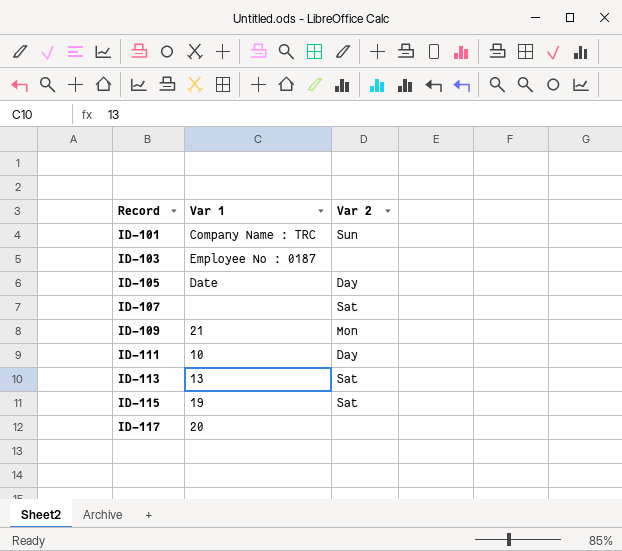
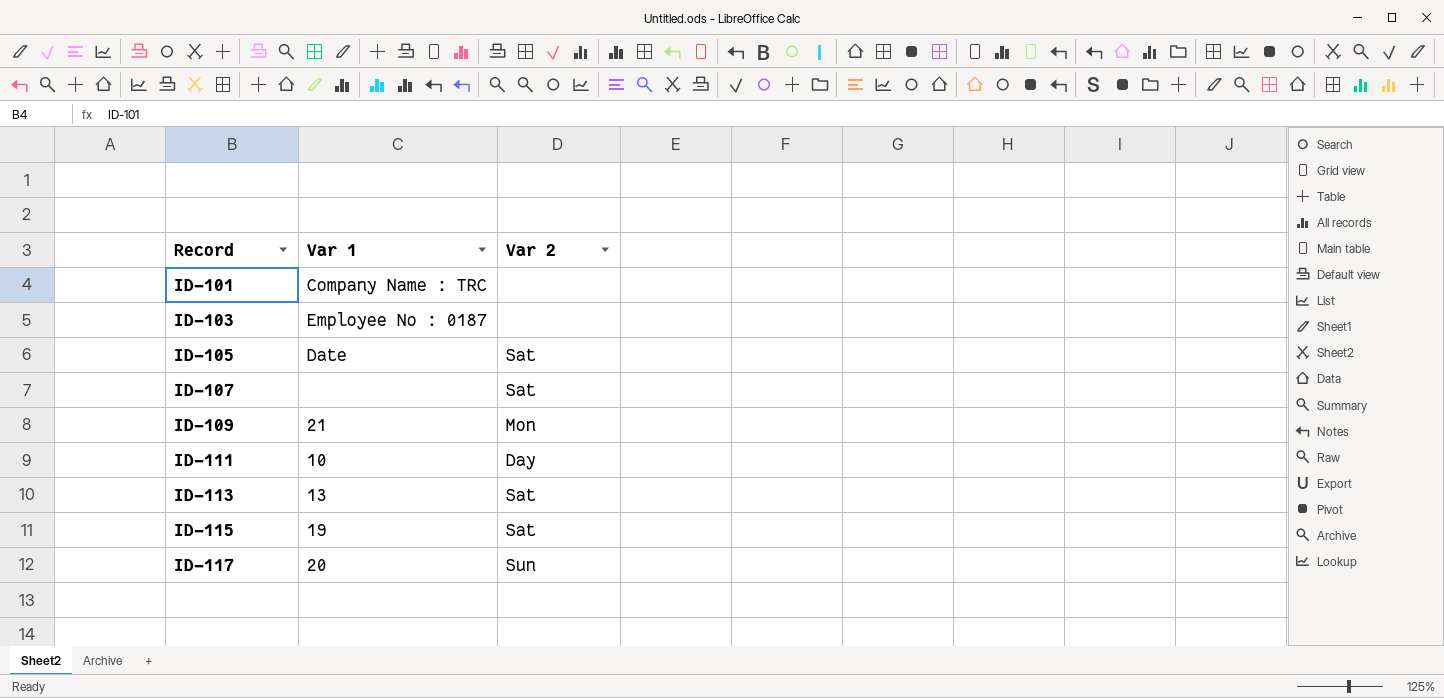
ID-101 | Var 2: Sun -> none
ID-105 | Var 2: Day -> Sat
ID-117 | Var 2: none -> Sun

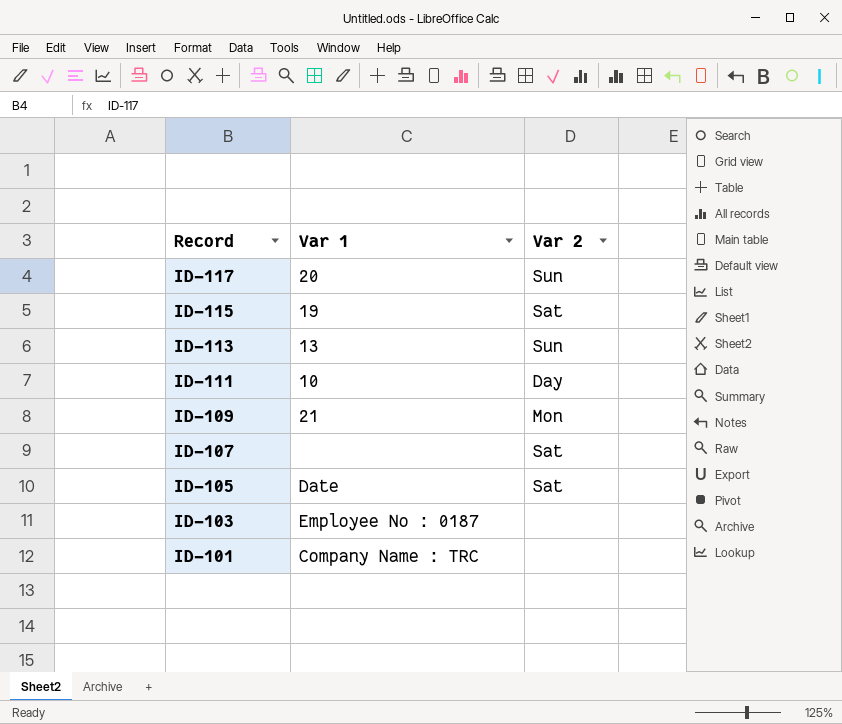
row order: Record ascending -> Record descending
ID-113 | Var 2: Sat -> Sun

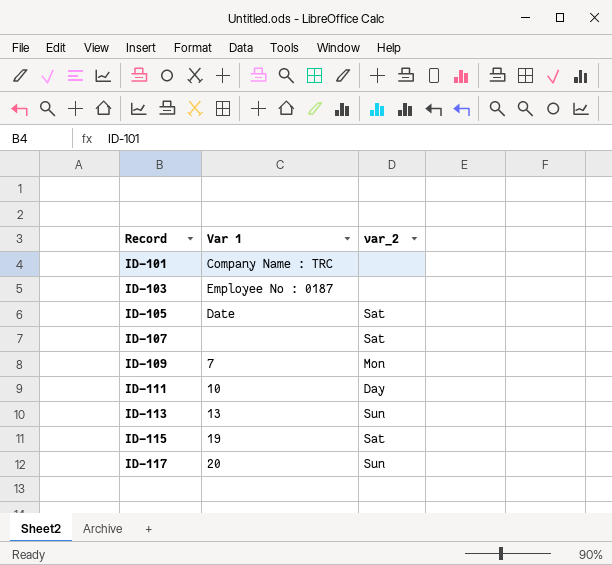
row order: Record descending -> Record ascending
column name: Var 2 -> var_2
ID-109 | Var 1: 21 -> 7

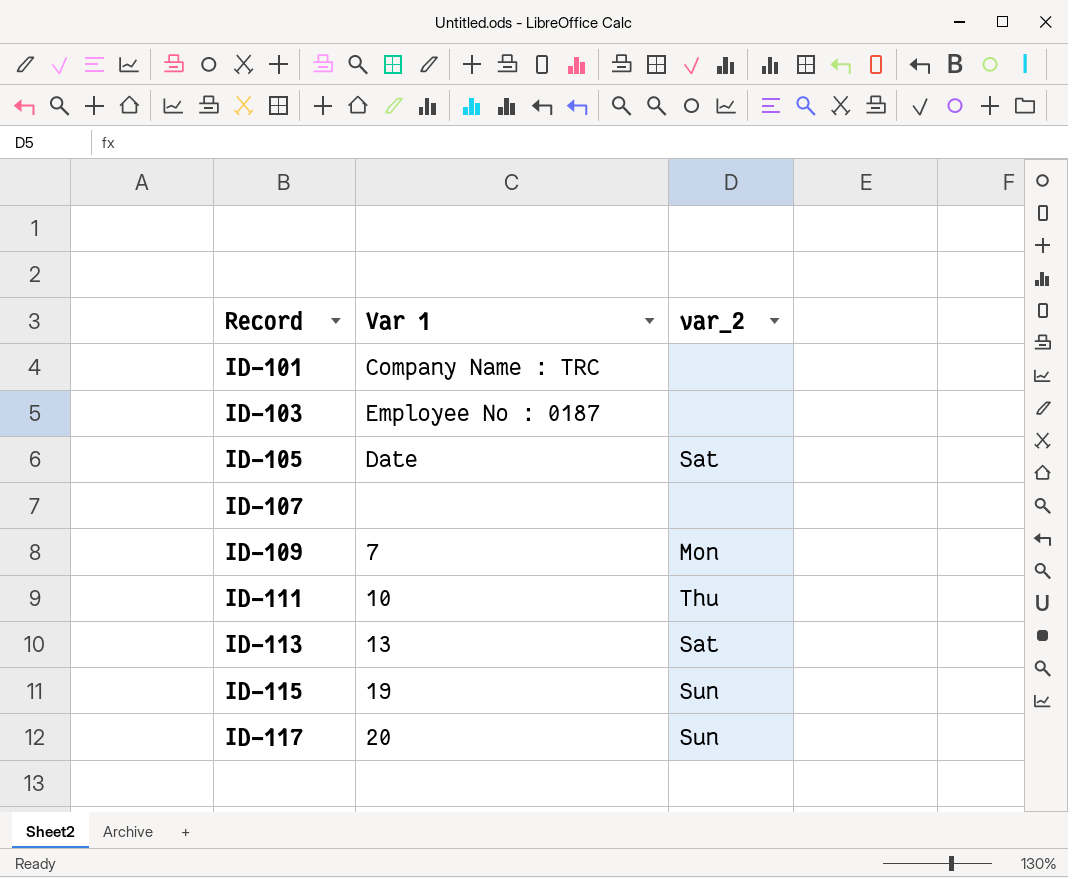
ID-107 | var_2: Sat -> none
ID-111 | var_2: Day -> Thu
ID-113 | var_2: Sun -> Sat
ID-115 | var_2: Sat -> Sun

